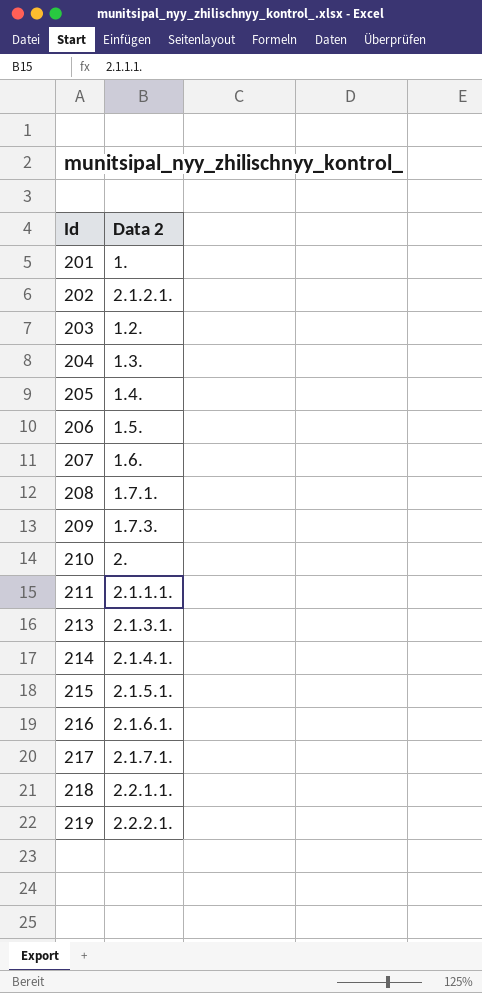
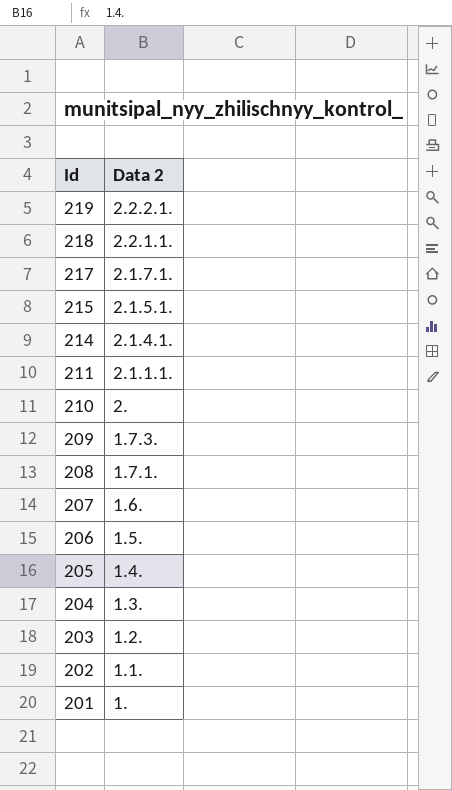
row order: Id ascending -> Id descending
row 213: 2.1.3.1. -> none
row 216: 2.1.6.1. -> none
202 | Data 2: 2.1.2.1. -> 1.1.

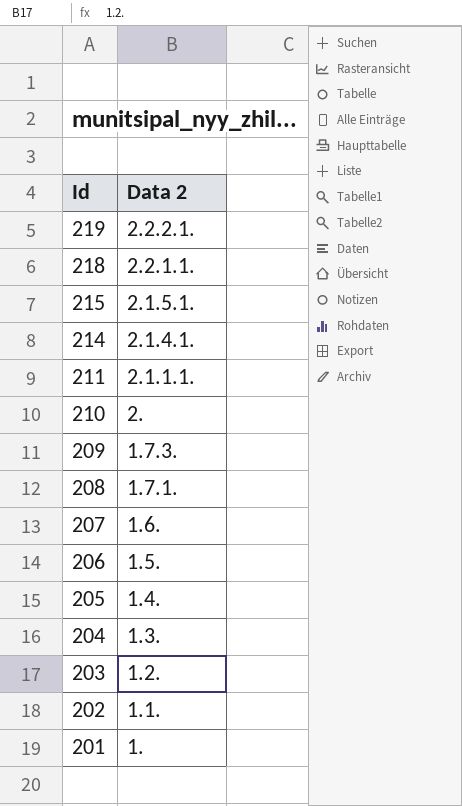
row 217: 2.1.7.1. -> none

